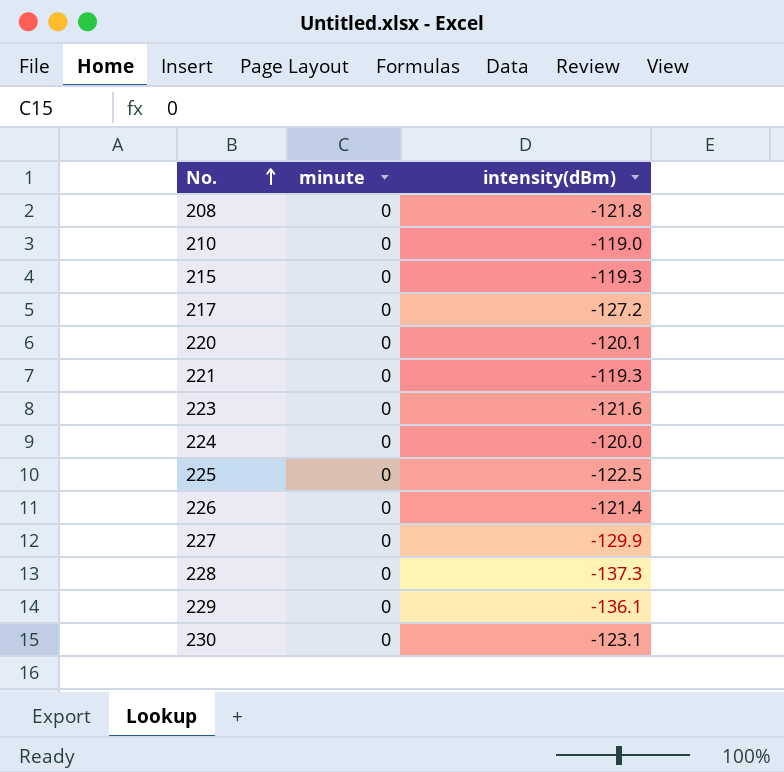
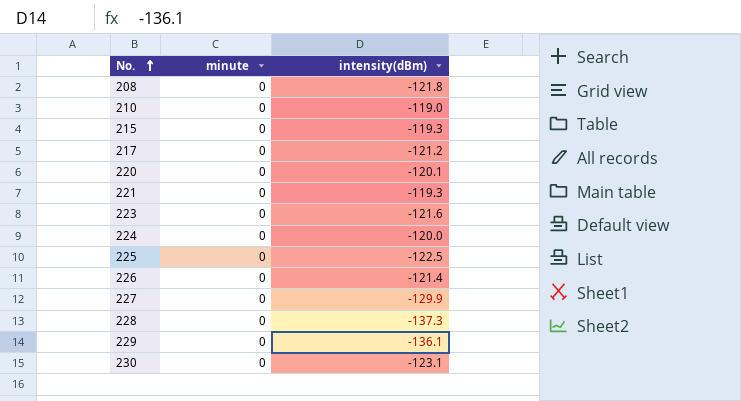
217 | intensity(dBm): -127.2 -> -121.2

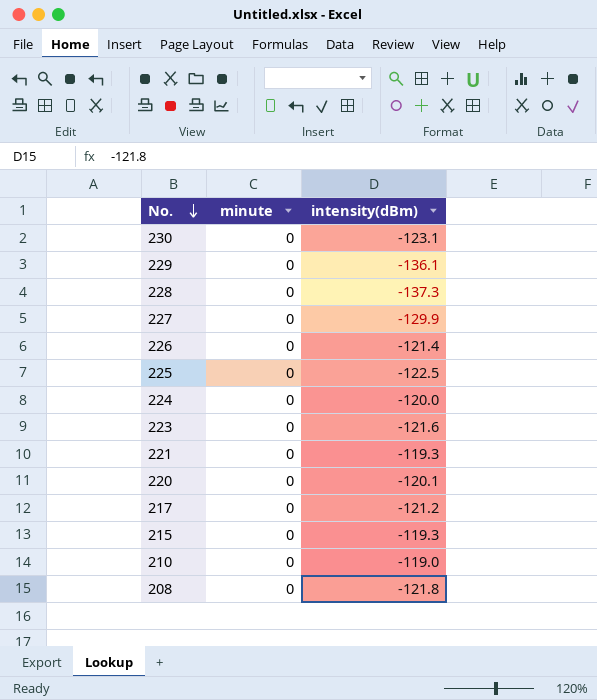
row order: No. ascending -> No. descending

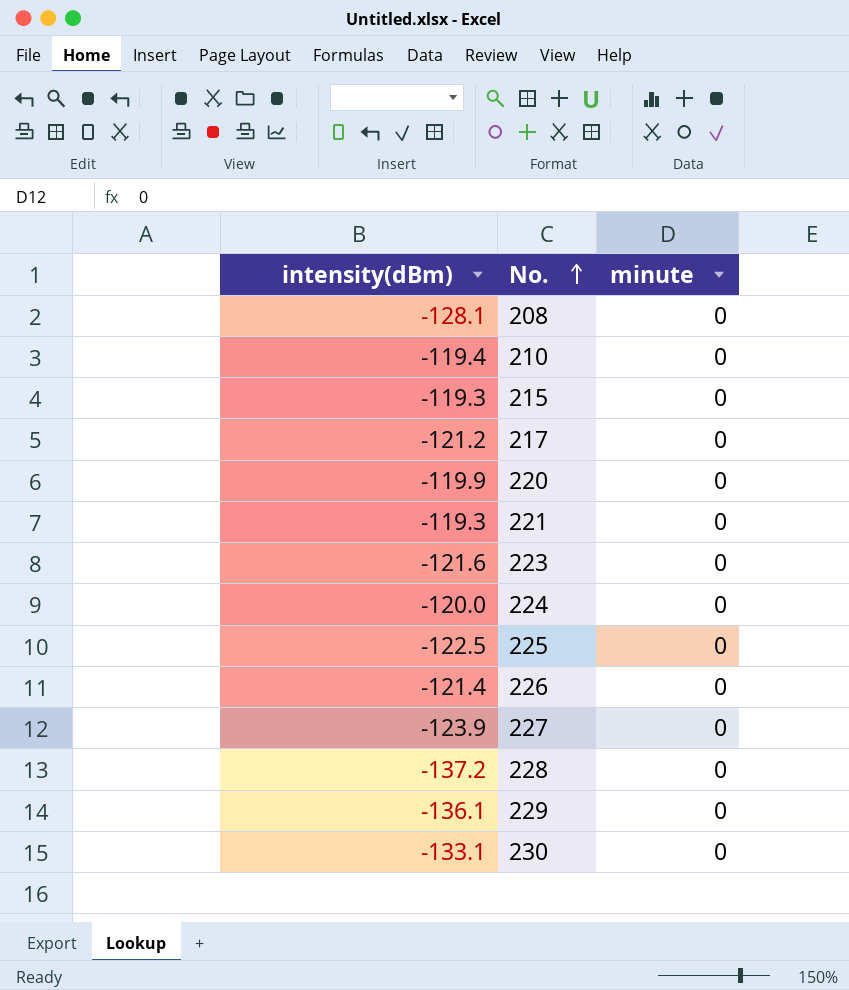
row order: No. descending -> No. ascending
column intensity(dBm) | position: 3 -> 1
208 | intensity(dBm): -121.8 -> -128.1
210 | intensity(dBm): -119.0 -> -119.4
220 | intensity(dBm): -120.1 -> -119.9
227 | intensity(dBm): -129.9 -> -123.9
228 | intensity(dBm): -137.3 -> -137.2
230 | intensity(dBm): -123.1 -> -133.1

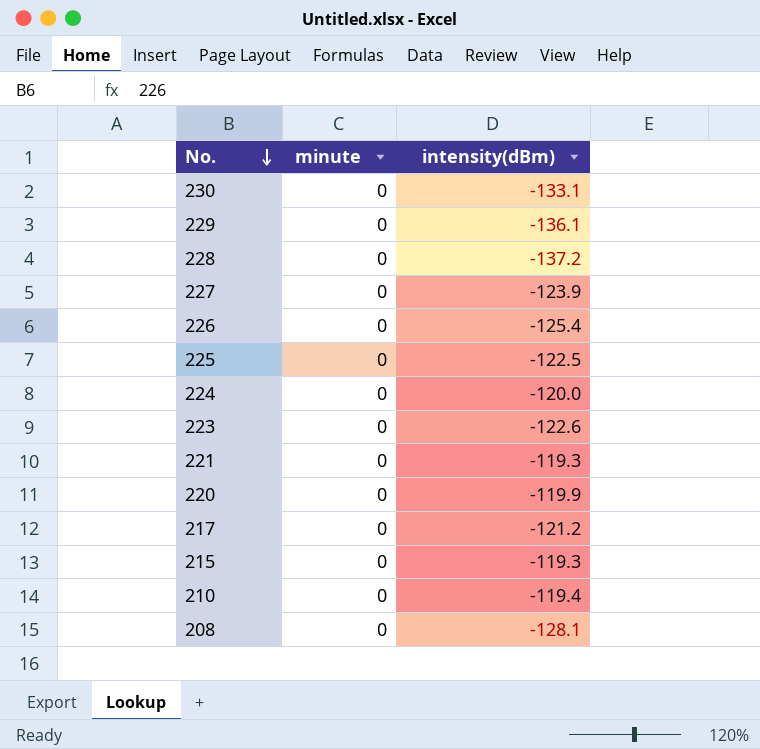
row order: No. ascending -> No. descending
column intensity(dBm) | position: 1 -> 3
226 | intensity(dBm): -121.4 -> -125.4
223 | intensity(dBm): -121.6 -> -122.6

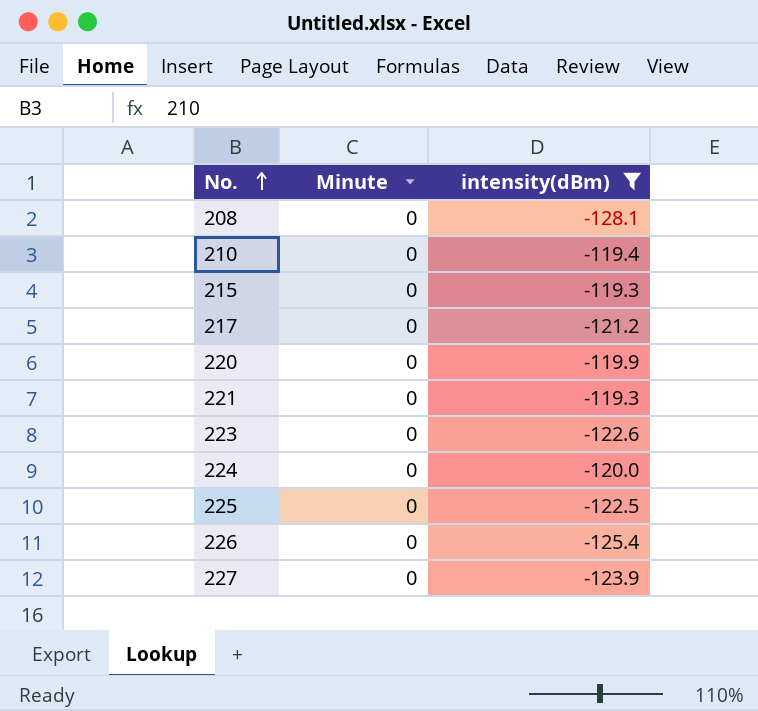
filter: none -> intensity(dBm) >= -128.1
row order: No. descending -> No. ascending
column name: minute -> Minute

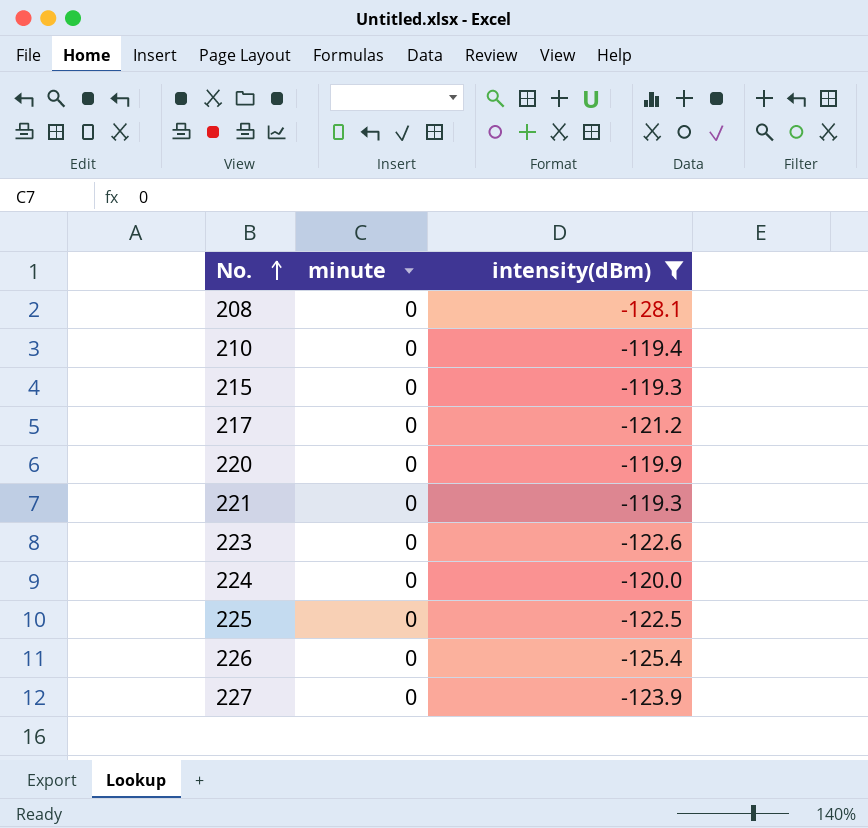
column name: Minute -> minute

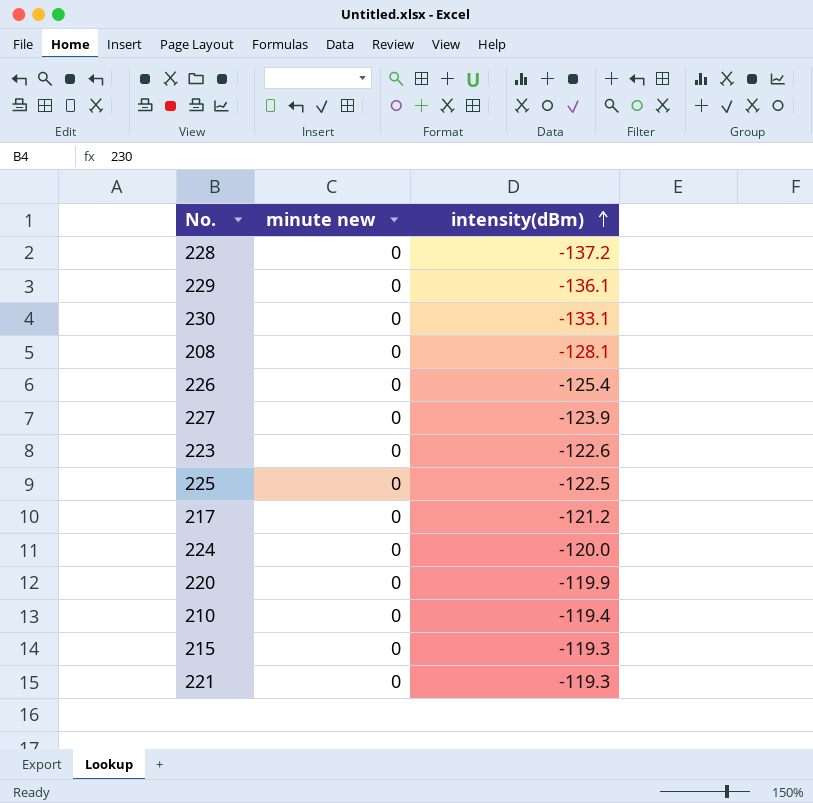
filter: intensity(dBm) >= -128.1 -> none
row order: No. ascending -> intensity(dBm) ascending
column name: minute -> minute new

